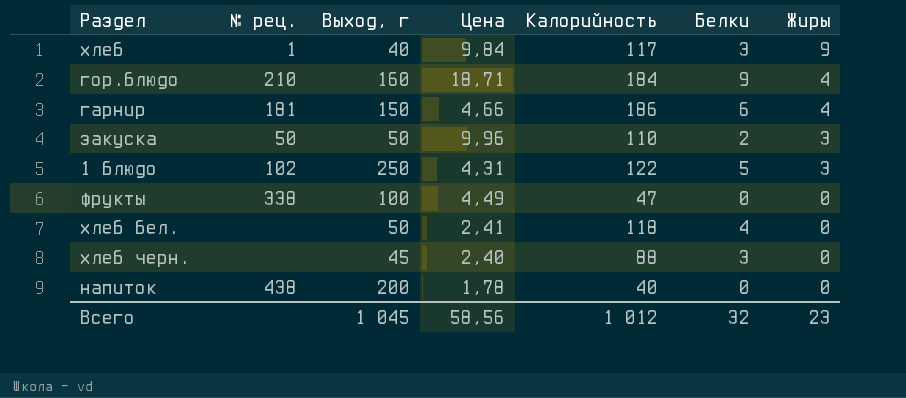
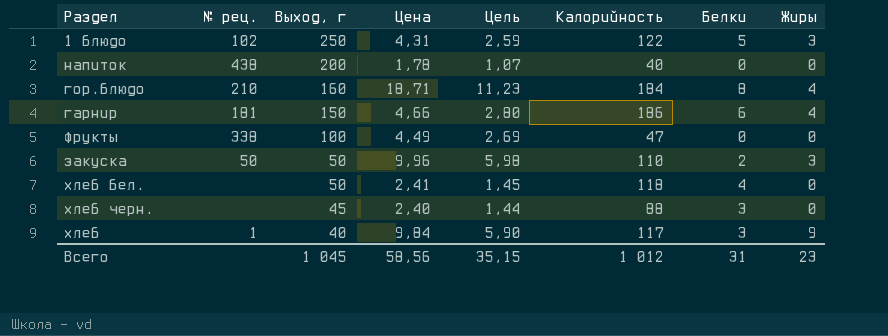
row order: Жиры descending -> Выход, г descending
column Цель | formula: none -> [Цена] * 0,6
гор.блюдо | Белки: 9 -> 8
Всего | Белки: 32 -> 31

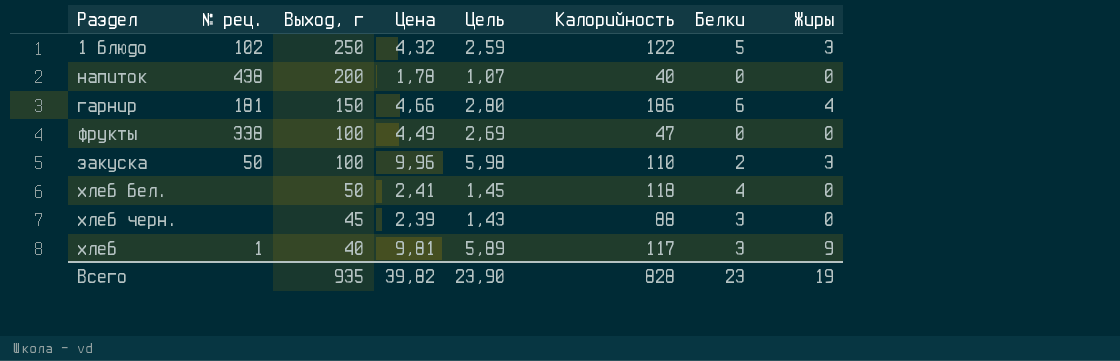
row гор.блюдо: 210 | 160 | 18,71 | 11,23 | 184 | 8 | 4 -> none
1 блюдо | Цена: 4,31 -> 4,32
закуска | Выход, г: 50 -> 100
хлеб черн. | Цена: 2,40 -> 2,39
хлеб черн. | Цель: 1,44 -> 1,43
хлеб | Цена: 9,84 -> 9,81
хлеб | Цель: 5,90 -> 5,89
Всего | Выход, г: 1 045 -> 935
Всего | Цена: 58,56 -> 39,82
Всего | Цель: 35,15 -> 23,90
Всего | Калорийность: 1 012 -> 828
Всего | Белки: 31 -> 23
Всего | Жиры: 23 -> 19

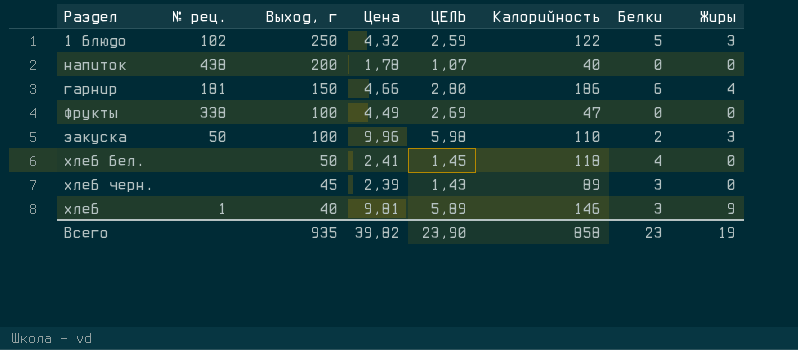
column name: Цель -> ЦЕЛЬ
хлеб черн. | Калорийность: 88 -> 89
хлеб | Калорийность: 117 -> 146
Всего | Калорийность: 828 -> 858

